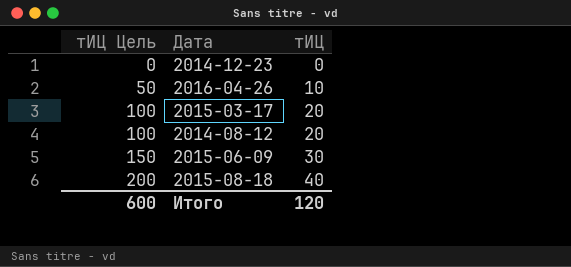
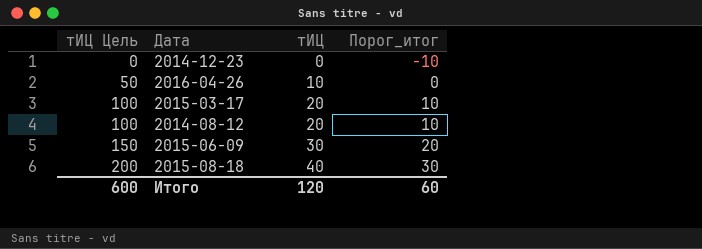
column Порог_итог | formula: none -> [тИЦ] - 10

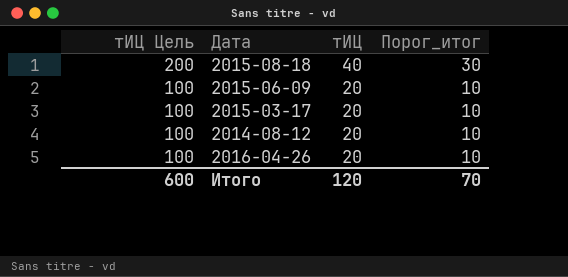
row order: тИЦ Цель ascending -> тИЦ Цель descending
row 2014-12-23: 0 | 0 | -10 -> none
2015-06-09 | тИЦ Цель: 150 -> 100
2015-06-09 | тИЦ: 30 -> 20
2015-06-09 | Порог_итог: 20 -> 10
2016-04-26 | тИЦ Цель: 50 -> 100
2016-04-26 | тИЦ: 10 -> 20
2016-04-26 | Порог_итог: 0 -> 10
Итого | Порог_итог: 60 -> 70

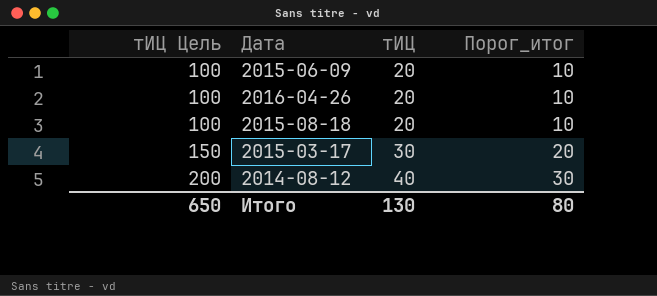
row order: тИЦ Цель descending -> тИЦ Цель ascending
2015-08-18 | тИЦ Цель: 200 -> 100
2015-08-18 | тИЦ: 40 -> 20
2015-08-18 | Порог_итог: 30 -> 10
2015-03-17 | тИЦ Цель: 100 -> 150
2015-03-17 | тИЦ: 20 -> 30
2015-03-17 | Порог_итог: 10 -> 20
2014-08-12 | тИЦ Цель: 100 -> 200
2014-08-12 | тИЦ: 20 -> 40
2014-08-12 | Порог_итог: 10 -> 30
Итого | тИЦ Цель: 600 -> 650
Итого | тИЦ: 120 -> 130
Итого | Порог_итог: 70 -> 80

